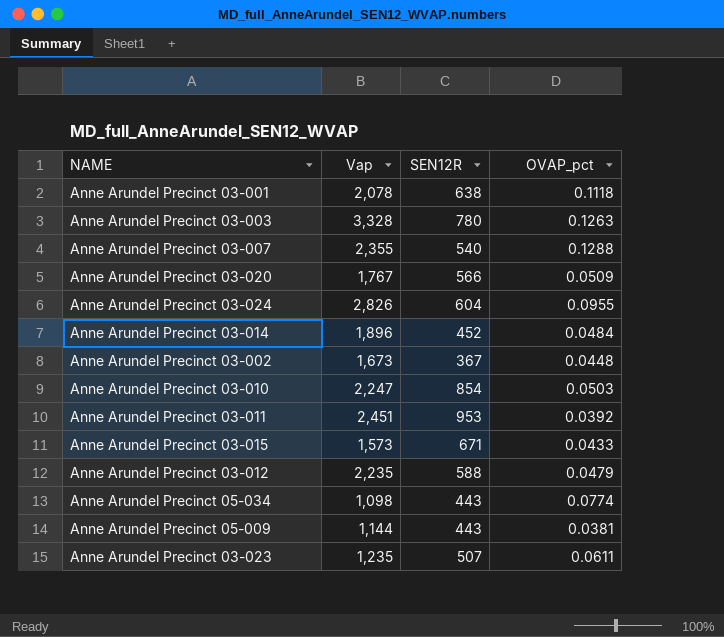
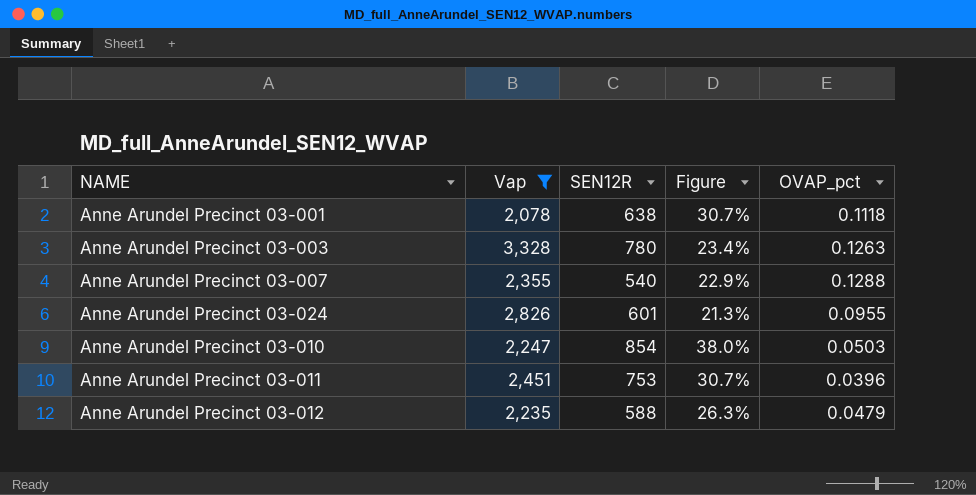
filter: none -> Vap >= 2,078
column Figure | formula: none -> [SEN12R] / [Vap]
Anne Arundel Precinct 03-024 | SEN12R: 604 -> 601
Anne Arundel Precinct 03-011 | SEN12R: 953 -> 753
Anne Arundel Precinct 03-011 | OVAP_pct: 0.0392 -> 0.0396

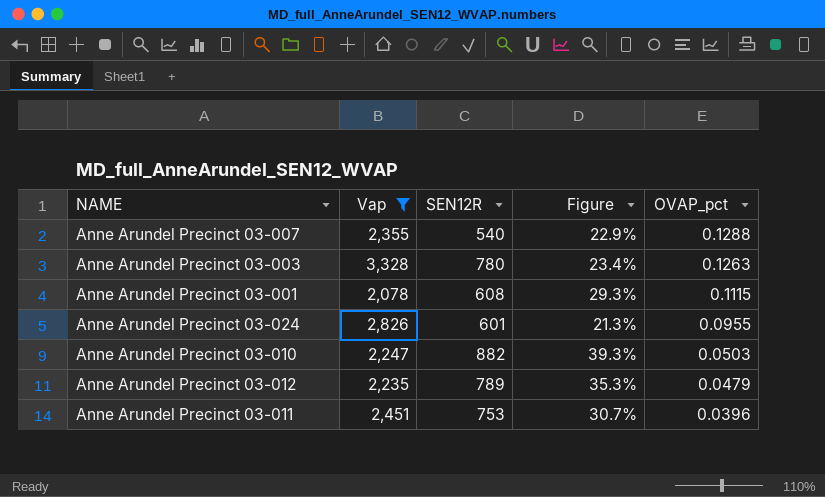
row order: none -> OVAP_pct descending
Anne Arundel Precinct 03-001 | SEN12R: 638 -> 608
Anne Arundel Precinct 03-001 | Figure: 30.7% -> 29.3%
Anne Arundel Precinct 03-001 | OVAP_pct: 0.1118 -> 0.1115
Anne Arundel Precinct 03-010 | SEN12R: 854 -> 882
Anne Arundel Precinct 03-010 | Figure: 38.0% -> 39.3%
Anne Arundel Precinct 03-012 | SEN12R: 588 -> 789
Anne Arundel Precinct 03-012 | Figure: 26.3% -> 35.3%

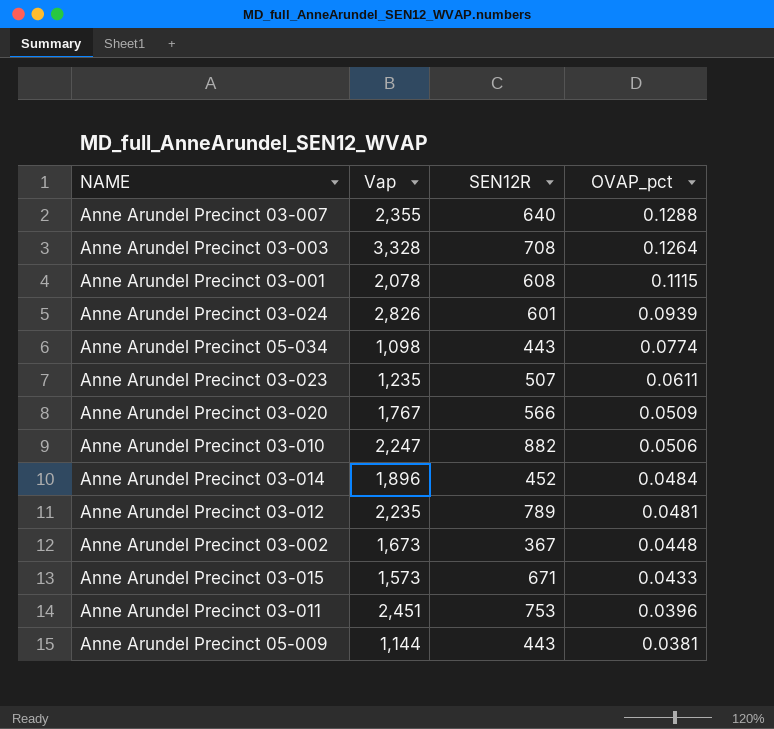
filter: Vap >= 2,078 -> none
column Figure | formula: [SEN12R] / [Vap] -> none
Anne Arundel Precinct 03-007 | SEN12R: 540 -> 640
Anne Arundel Precinct 03-003 | SEN12R: 780 -> 708
Anne Arundel Precinct 03-003 | OVAP_pct: 0.1263 -> 0.1264
Anne Arundel Precinct 03-024 | OVAP_pct: 0.0955 -> 0.0939
Anne Arundel Precinct 03-010 | OVAP_pct: 0.0503 -> 0.0506
Anne Arundel Precinct 03-012 | OVAP_pct: 0.0479 -> 0.0481

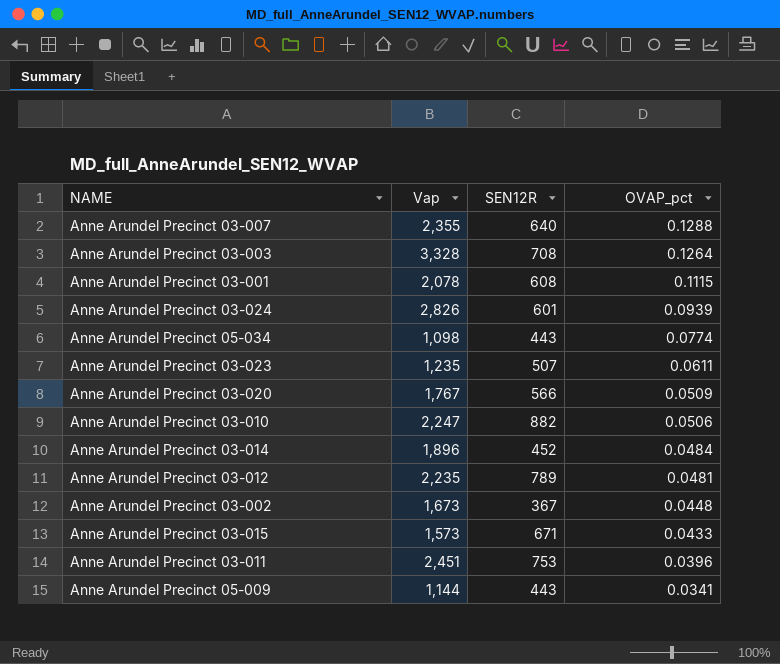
Anne Arundel Precinct 05-009 | OVAP_pct: 0.0381 -> 0.0341

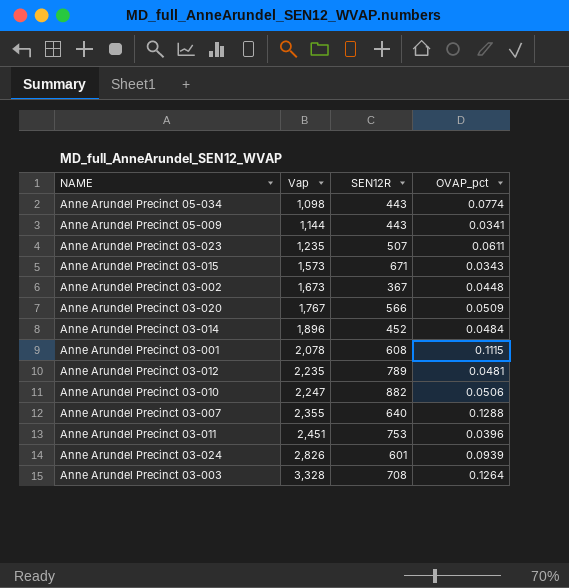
row order: OVAP_pct descending -> Vap ascending
Anne Arundel Precinct 03-015 | OVAP_pct: 0.0433 -> 0.0343

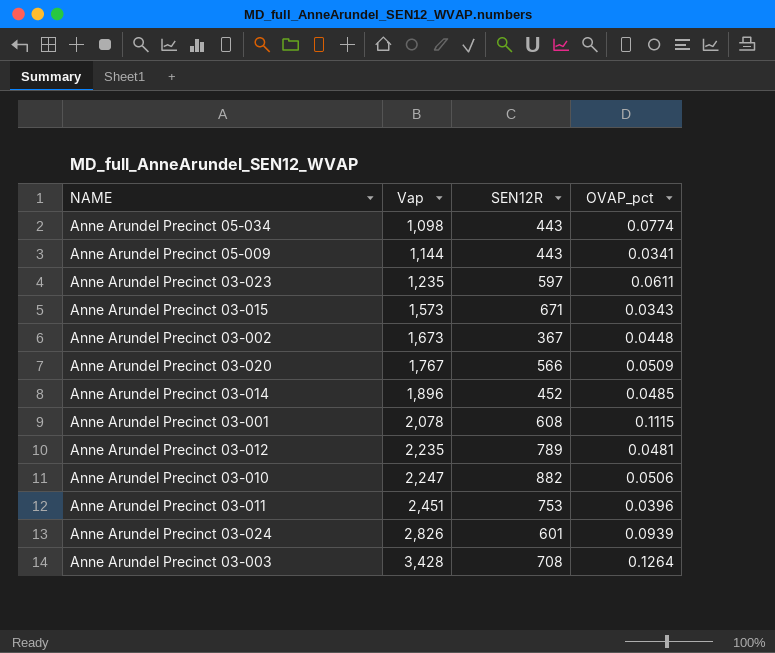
row Anne Arundel Precinct 03-007: 2,355 | 640 | 0.1288 -> none
Anne Arundel Precinct 03-023 | SEN12R: 507 -> 597
Anne Arundel Precinct 03-014 | OVAP_pct: 0.0484 -> 0.0485
Anne Arundel Precinct 03-003 | Vap: 3,328 -> 3,428

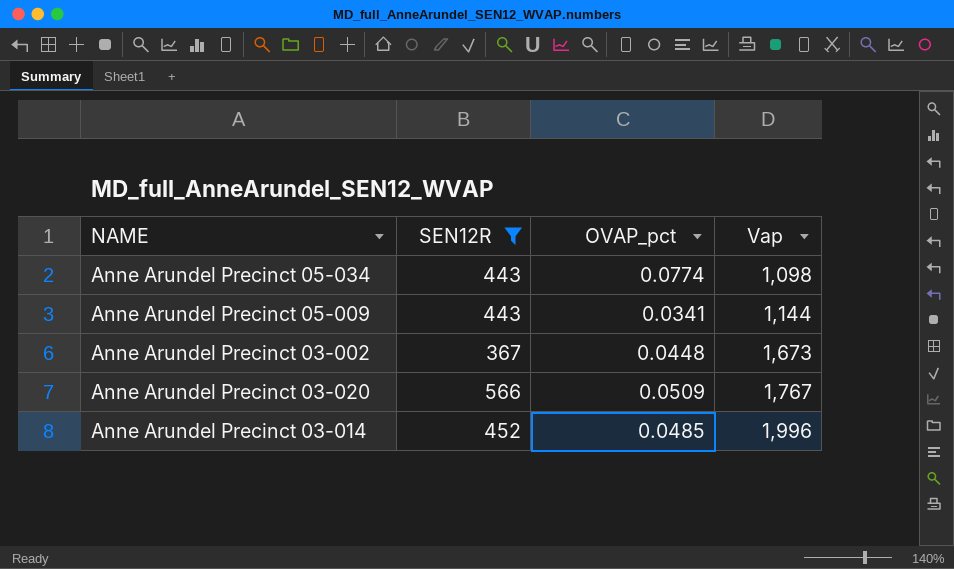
filter: none -> SEN12R <= 566
column Vap | position: 2 -> 4
Anne Arundel Precinct 03-014 | Vap: 1,896 -> 1,996

